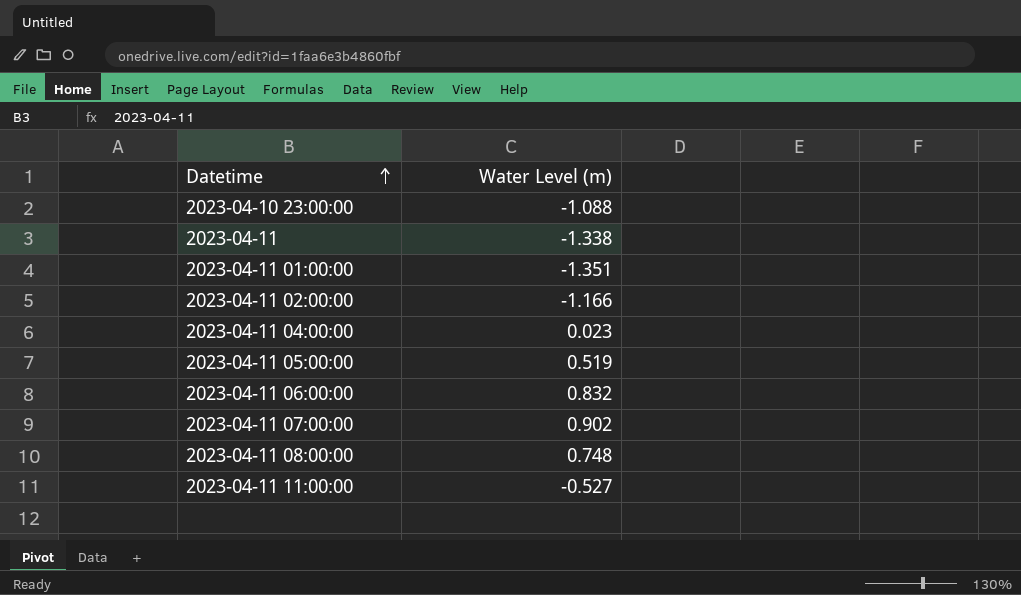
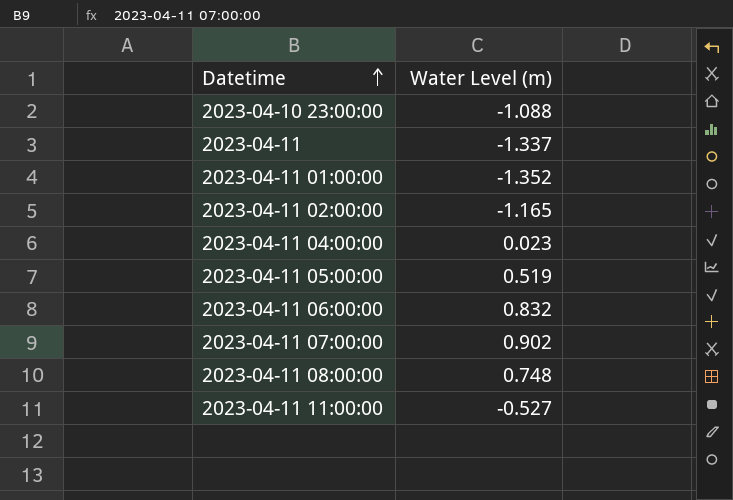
2023-04-11 | Water Level (m): -1.338 -> -1.337
2023-04-11 01:00:00 | Water Level (m): -1.351 -> -1.352
2023-04-11 02:00:00 | Water Level (m): -1.166 -> -1.165

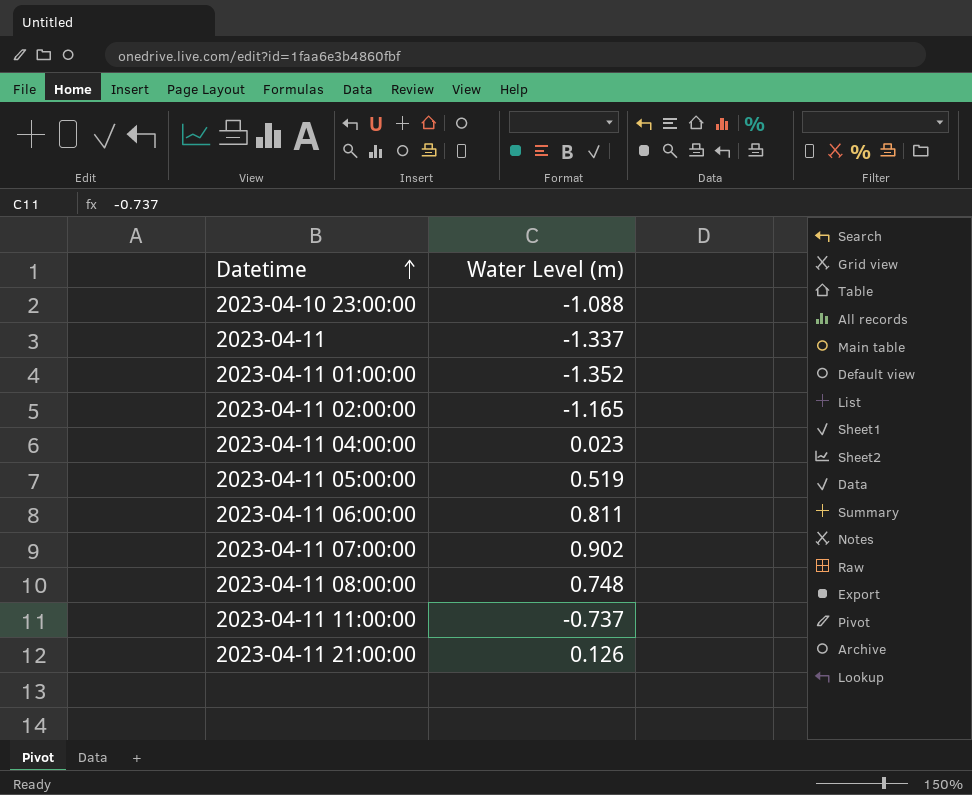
2023-04-11 06:00:00 | Water Level (m): 0.832 -> 0.811
2023-04-11 11:00:00 | Water Level (m): -0.527 -> -0.737
row 2023-04-11 21:00:00: none -> 0.126

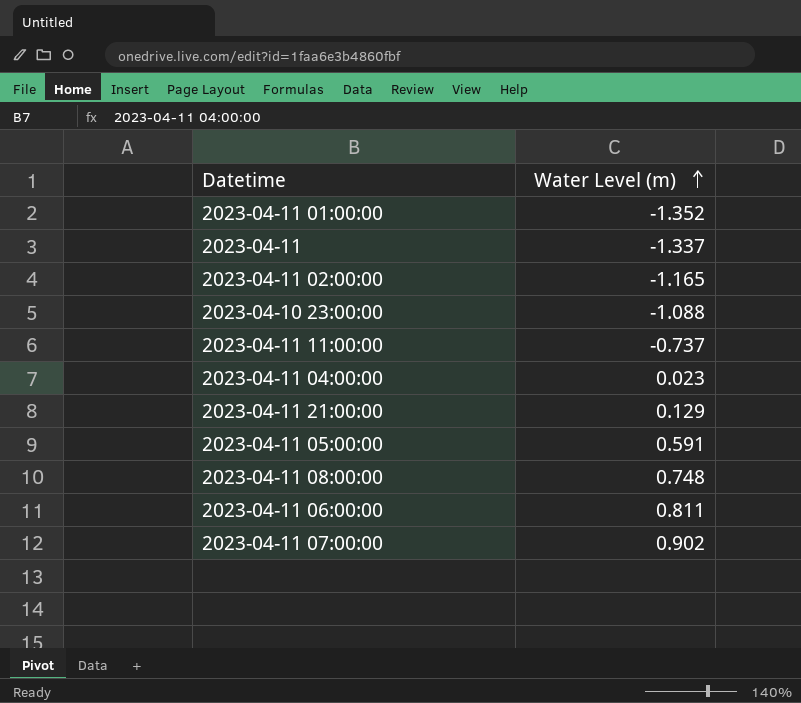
row order: Datetime ascending -> Water Level (m) ascending
2023-04-11 21:00:00 | Water Level (m): 0.126 -> 0.129
2023-04-11 05:00:00 | Water Level (m): 0.519 -> 0.591

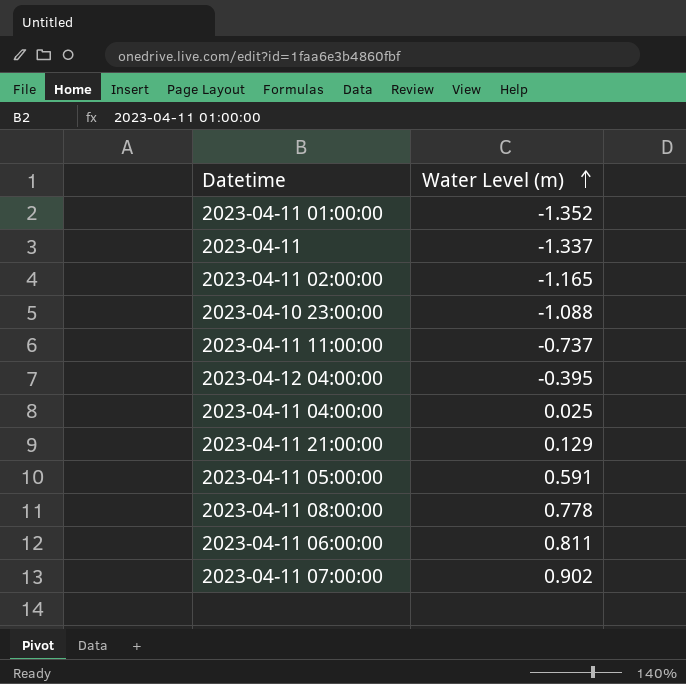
row 2023-04-12 04:00:00: none -> -0.395
2023-04-11 04:00:00 | Water Level (m): 0.023 -> 0.025
2023-04-11 08:00:00 | Water Level (m): 0.748 -> 0.778

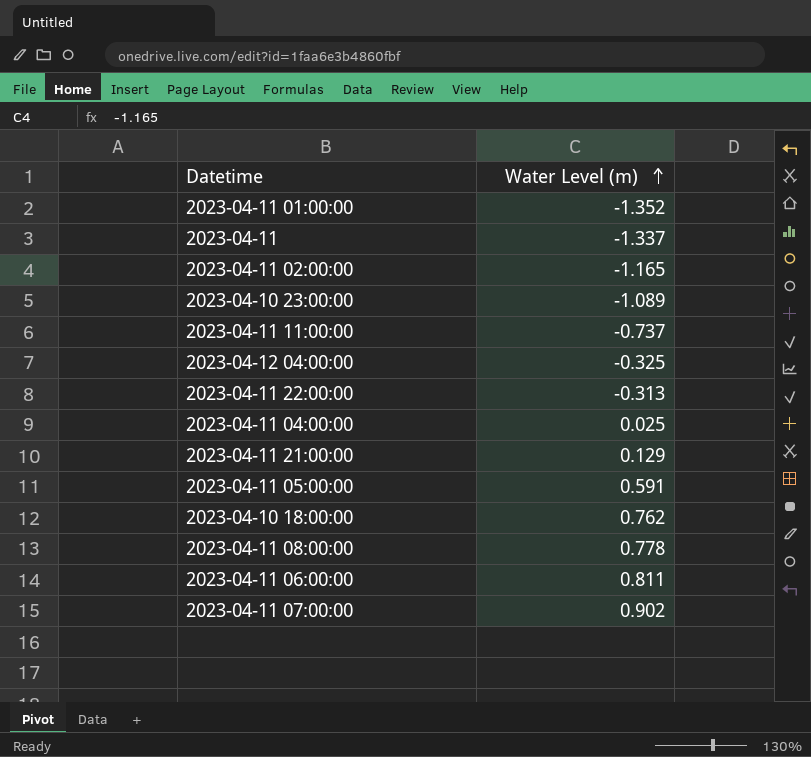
2023-04-10 23:00:00 | Water Level (m): -1.088 -> -1.089
2023-04-12 04:00:00 | Water Level (m): -0.395 -> -0.325
row 2023-04-11 22:00:00: none -> -0.313
row 2023-04-10 18:00:00: none -> 0.762

